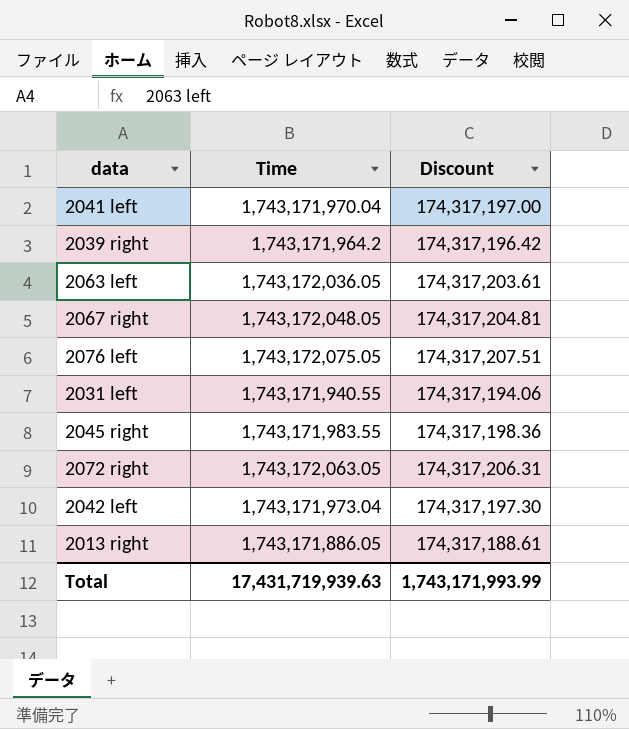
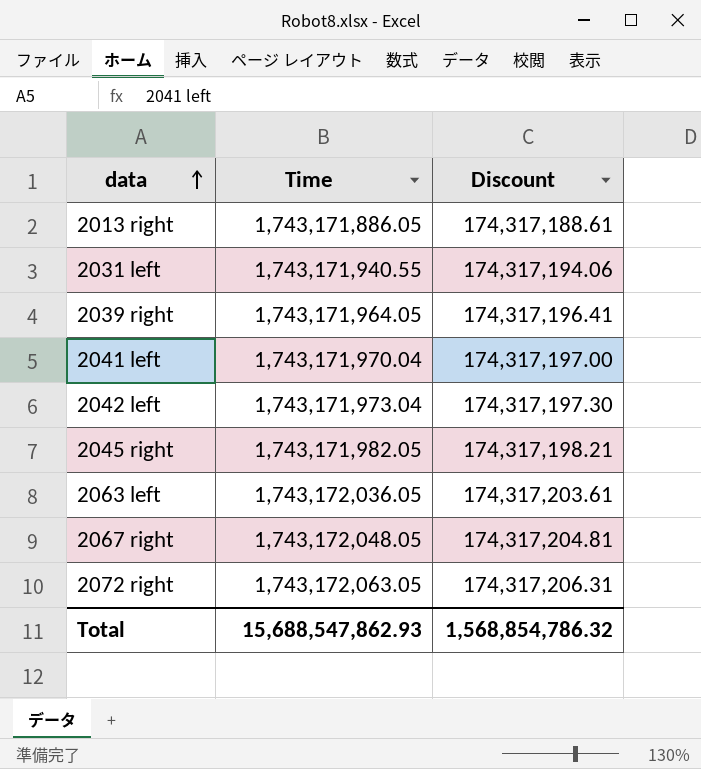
row order: none -> data ascending
row 2076 left: 1,743,172,075.05 | 174,317,207.51 -> none
2039 right | Time: 1,743,171,964.2 -> 1,743,171,964.05
2039 right | Discount: 174,317,196.42 -> 174,317,196.41
2045 right | Time: 1,743,171,983.55 -> 1,743,171,982.05
2045 right | Discount: 174,317,198.36 -> 174,317,198.21
Total | Time: 17,431,719,939.63 -> 15,688,547,862.93
Total | Discount: 1,743,171,993.99 -> 1,568,854,786.32

